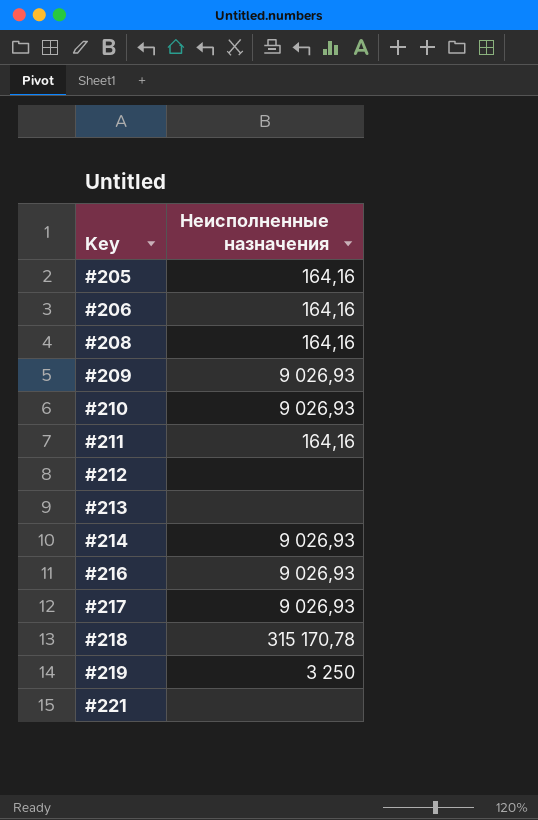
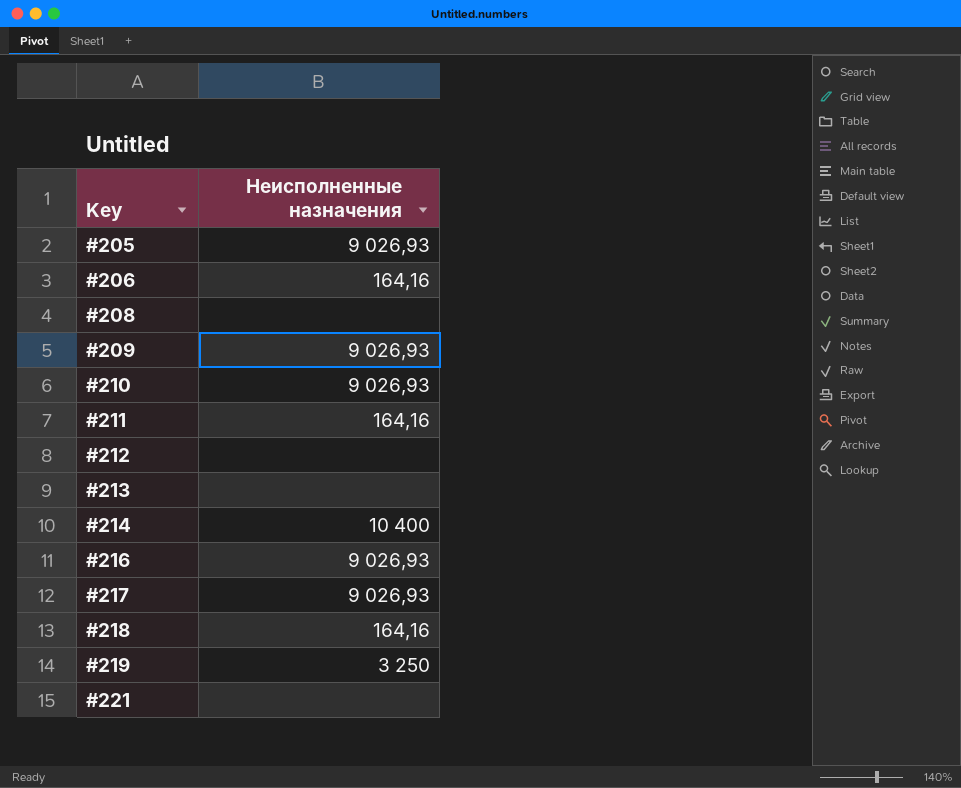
#205 | Неисполненные назначения: 164,16 -> 9 026,93
#208 | Неисполненные назначения: 164,16 -> none
#214 | Неисполненные назначения: 9 026,93 -> 10 400
#218 | Неисполненные назначения: 315 170,78 -> 164,16

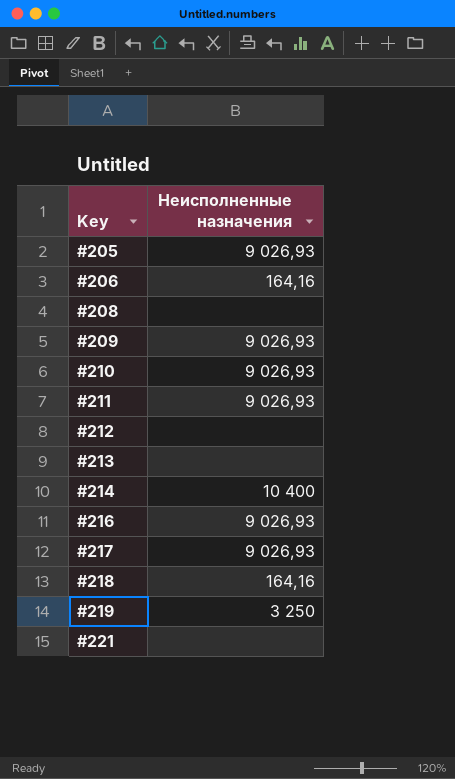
#211 | Неисполненные назначения: 164,16 -> 9 026,93

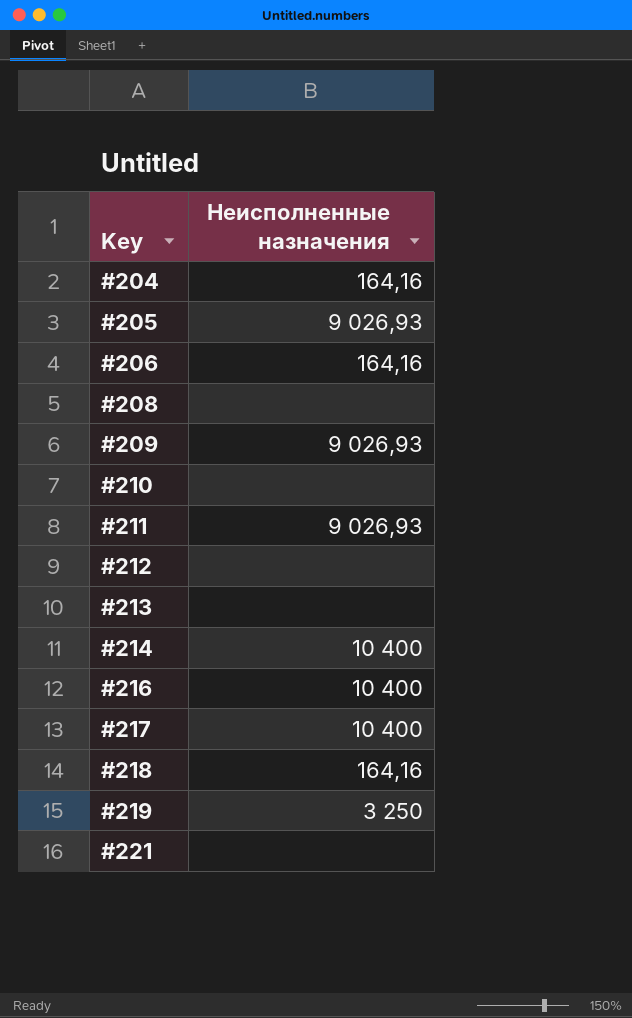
row #204: none -> 164,16
#210 | Неисполненные назначения: 9 026,93 -> none
#216 | Неисполненные назначения: 9 026,93 -> 10 400
#217 | Неисполненные назначения: 9 026,93 -> 10 400

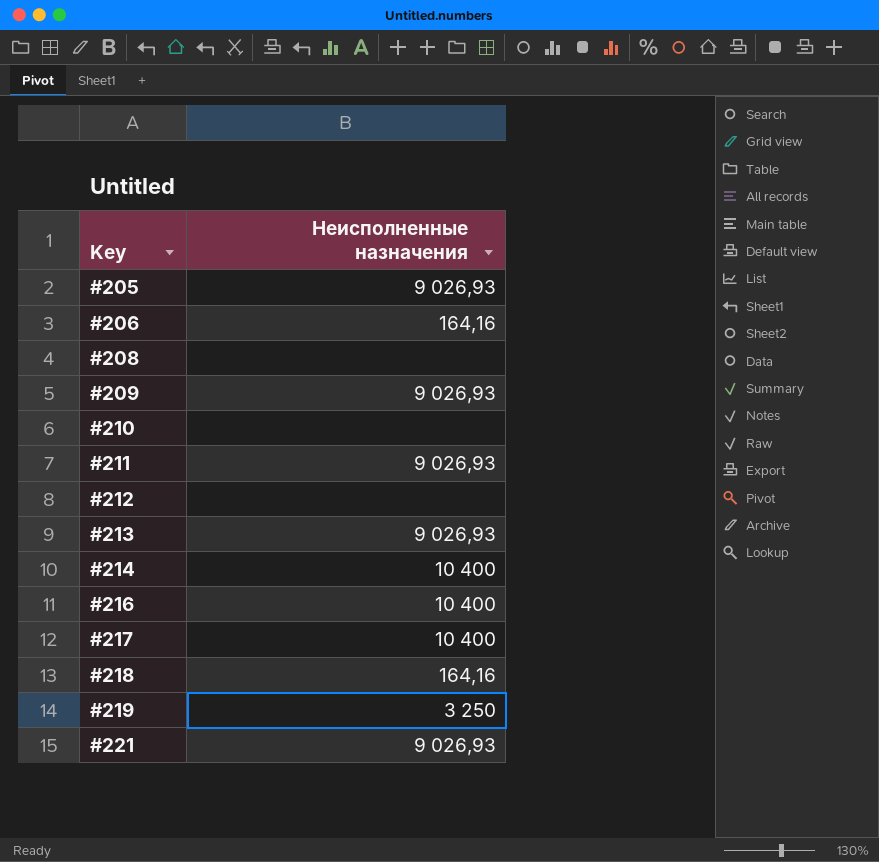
row #204: 164,16 -> none
#213 | Неисполненные назначения: none -> 9 026,93
#221 | Неисполненные назначения: none -> 9 026,93

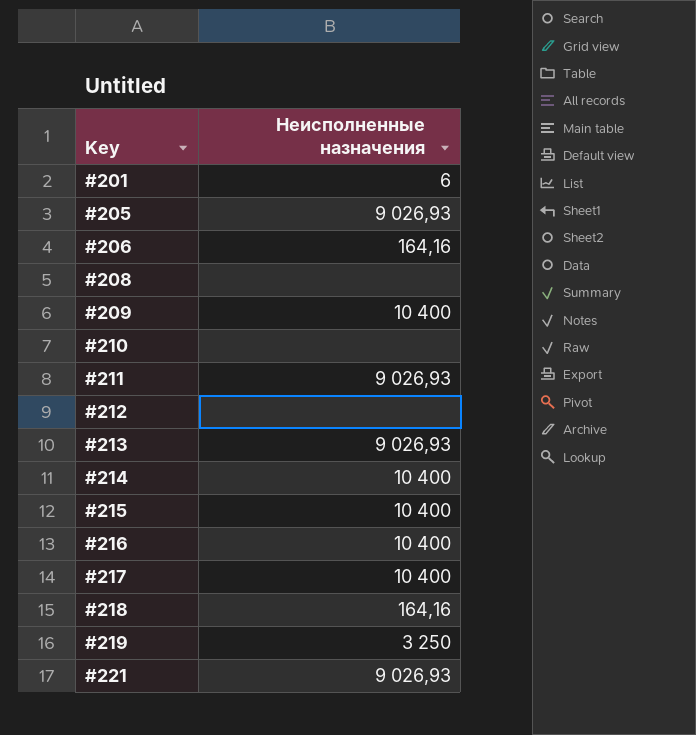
row #201: none -> 6
#209 | Неисполненные назначения: 9 026,93 -> 10 400
row #215: none -> 10 400

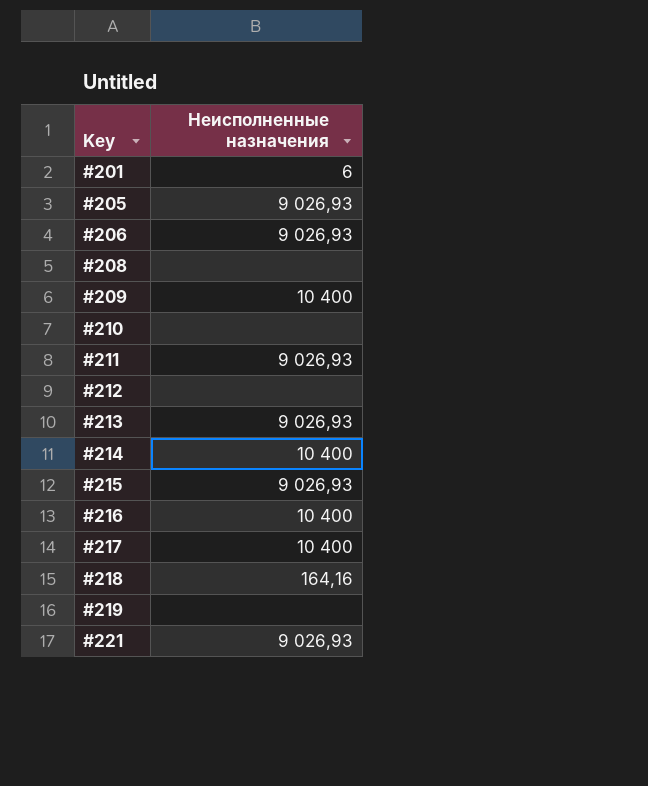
#206 | Неисполненные назначения: 164,16 -> 9 026,93
#215 | Неисполненные назначения: 10 400 -> 9 026,93
#219 | Неисполненные назначения: 3 250 -> none

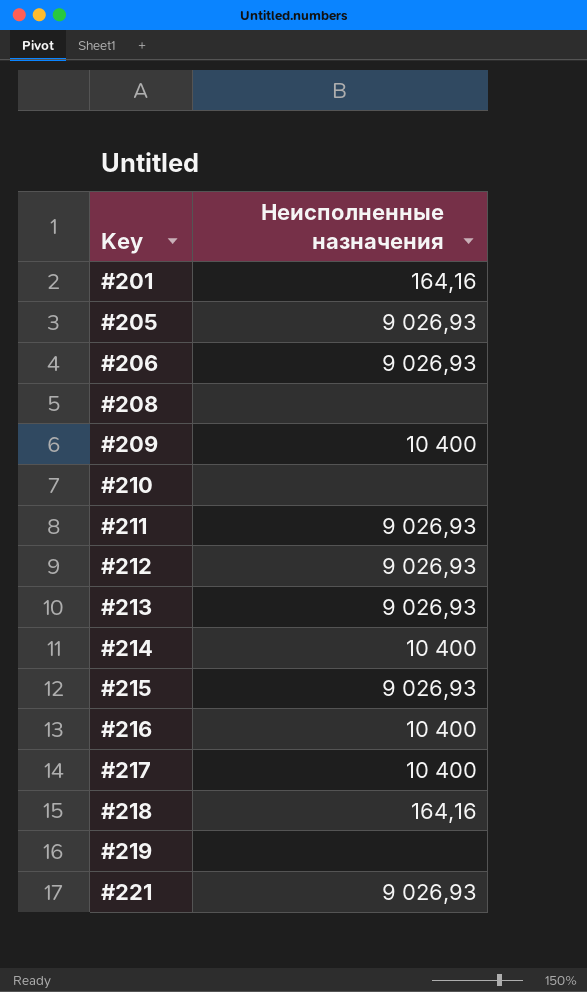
#201 | Неисполненные назначения: 6 -> 164,16
#212 | Неисполненные назначения: none -> 9 026,93

